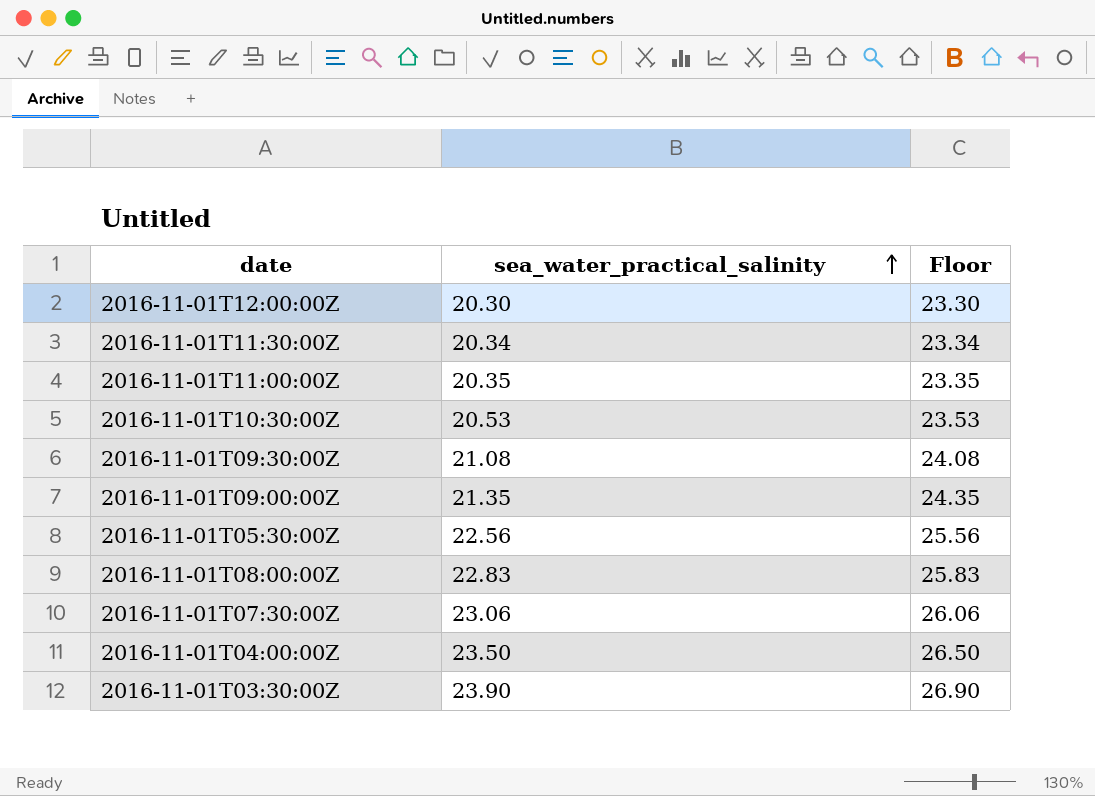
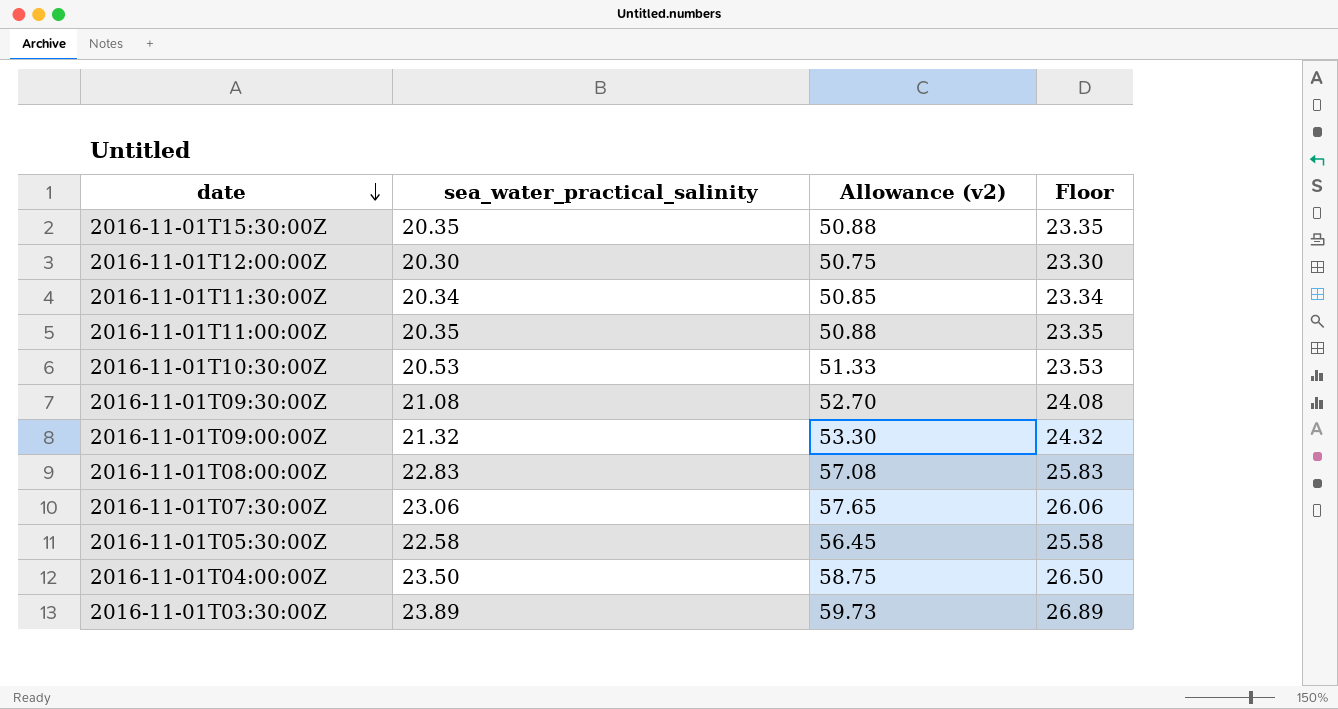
row order: sea_water_practical_salinity ascending -> date descending
column Allowance (v2) | formula: none -> [sea_water_practical_salinity] * 2.5
row 2016-11-01T15:30:00Z: none -> 20.35 | 50.88 | 23.35
2016-11-01T09:00:00Z | sea_water_practical_salinity: 21.35 -> 21.32
2016-11-01T09:00:00Z | Floor: 24.35 -> 24.32
2016-11-01T05:30:00Z | sea_water_practical_salinity: 22.56 -> 22.58
2016-11-01T05:30:00Z | Floor: 25.56 -> 25.58
2016-11-01T03:30:00Z | sea_water_practical_salinity: 23.90 -> 23.89
2016-11-01T03:30:00Z | Floor: 26.90 -> 26.89

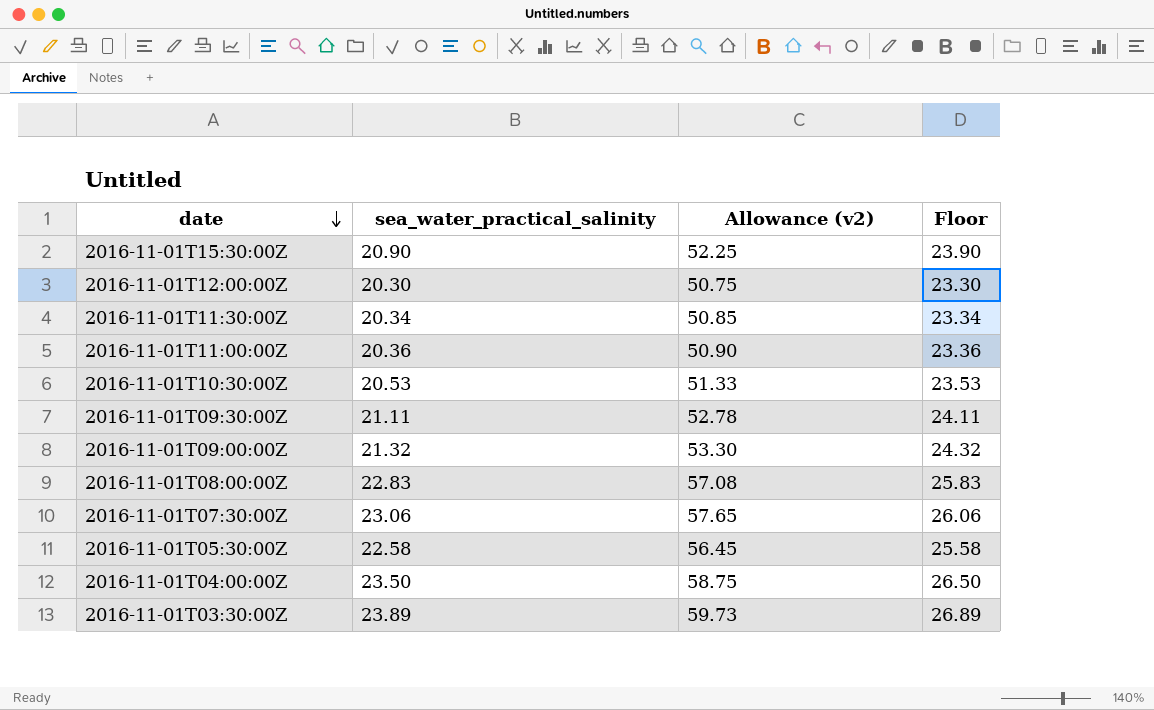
2016-11-01T15:30:00Z | sea_water_practical_salinity: 20.35 -> 20.90
2016-11-01T15:30:00Z | Allowance (v2): 50.88 -> 52.25
2016-11-01T15:30:00Z | Floor: 23.35 -> 23.90
2016-11-01T11:00:00Z | sea_water_practical_salinity: 20.35 -> 20.36
2016-11-01T11:00:00Z | Allowance (v2): 50.88 -> 50.90
2016-11-01T11:00:00Z | Floor: 23.35 -> 23.36
2016-11-01T09:30:00Z | sea_water_practical_salinity: 21.08 -> 21.11
2016-11-01T09:30:00Z | Allowance (v2): 52.70 -> 52.78
2016-11-01T09:30:00Z | Floor: 24.08 -> 24.11

